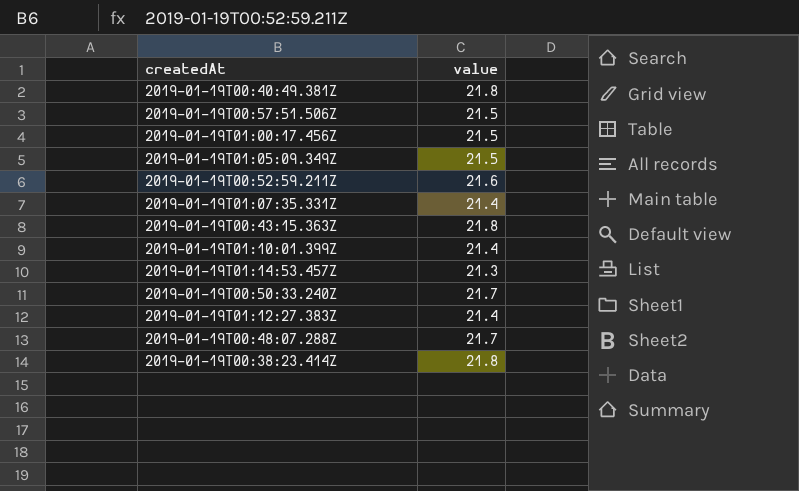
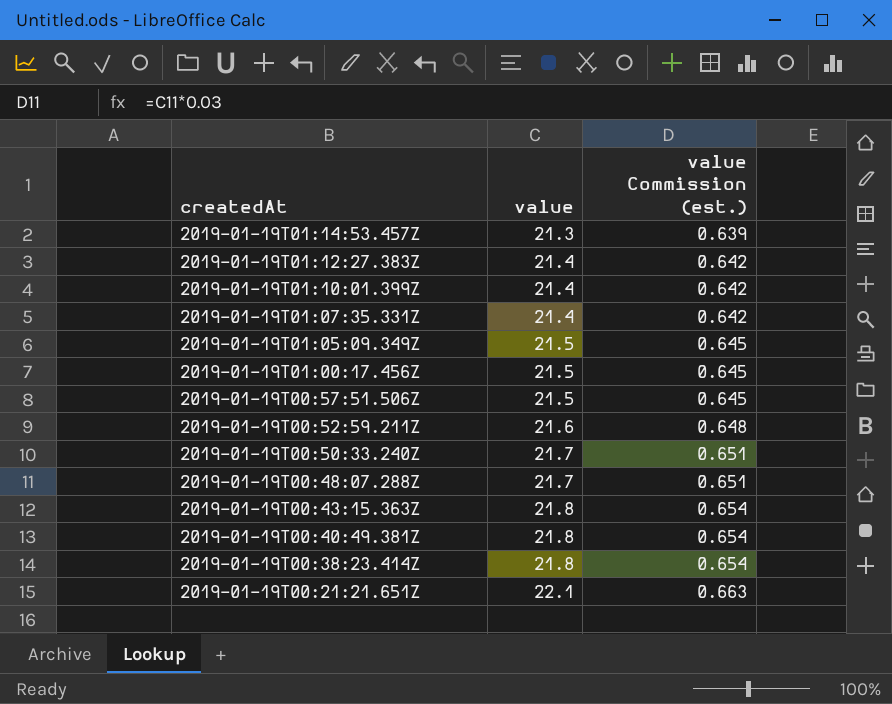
row order: none -> createdAt descending
column value Commission (est.) | formula: none -> [value] * 0.03
row 2019-01-19T00:21:21.651Z: none -> 22.1 | 0.663

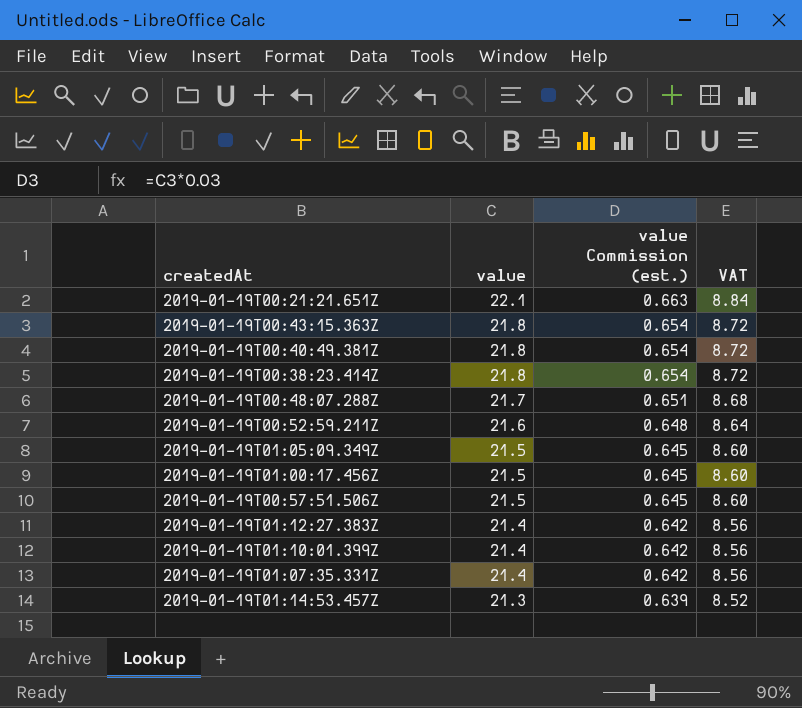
row order: createdAt descending -> value descending
column VAT | formula: none -> [value] * 0.4
row 2019-01-19T00:50:33.240Z: 21.7 | 0.651 -> none

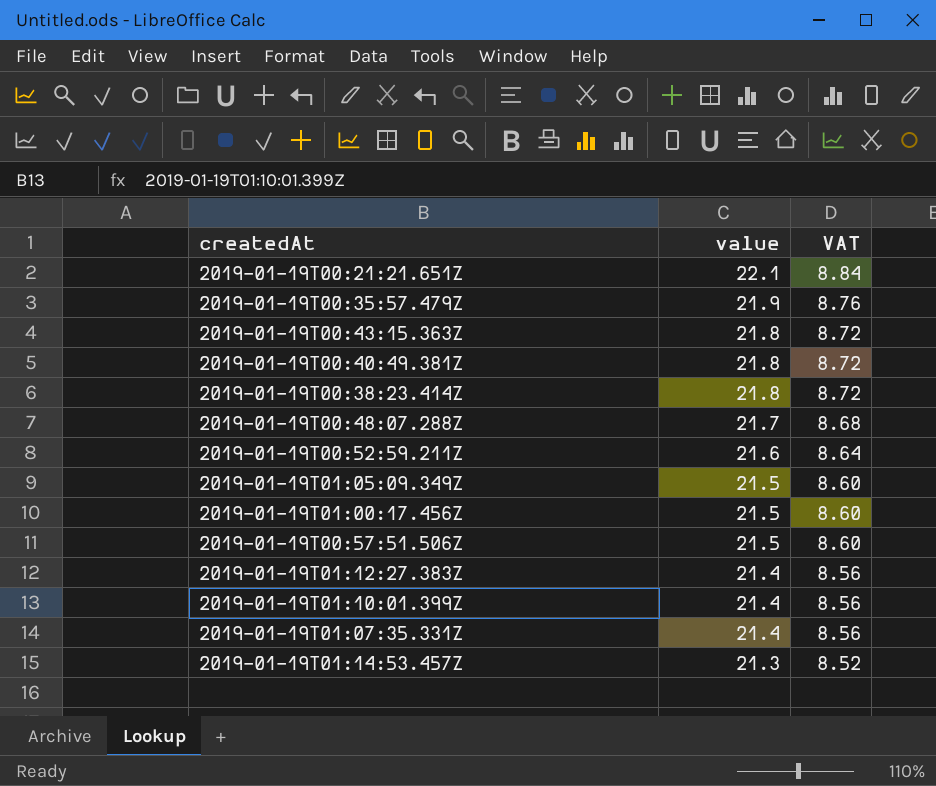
column value Commission (est.) | formula: [value] * 0.03 -> none
row 2019-01-19T00:35:57.479Z: none -> 21.9 | 8.76

